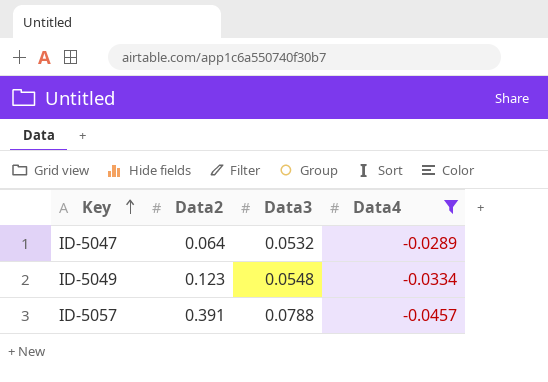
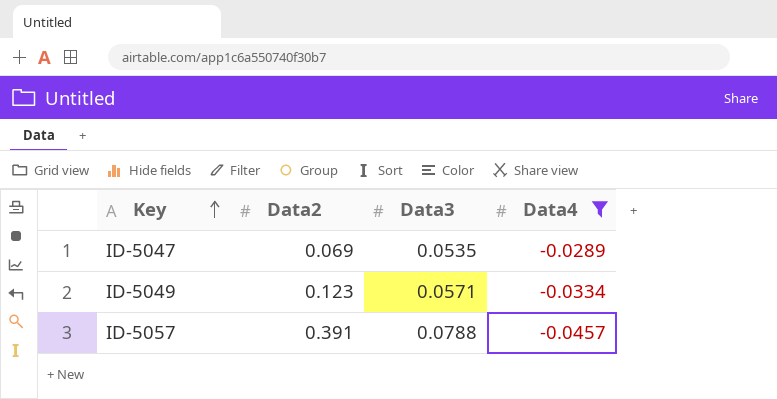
ID-5047 | Data2: 0.064 -> 0.069
ID-5047 | Data3: 0.0532 -> 0.0535
ID-5049 | Data3: 0.0548 -> 0.0571

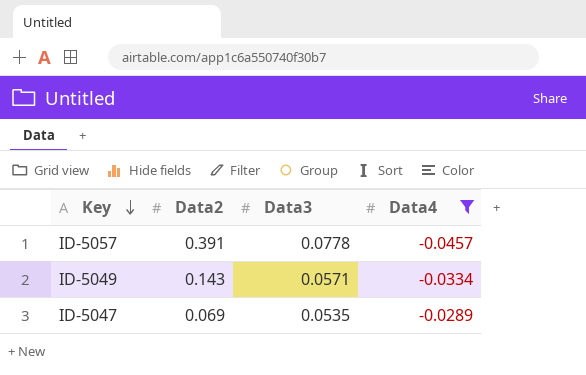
row order: Key ascending -> Key descending
ID-5057 | Data3: 0.0788 -> 0.0778
ID-5049 | Data2: 0.123 -> 0.143

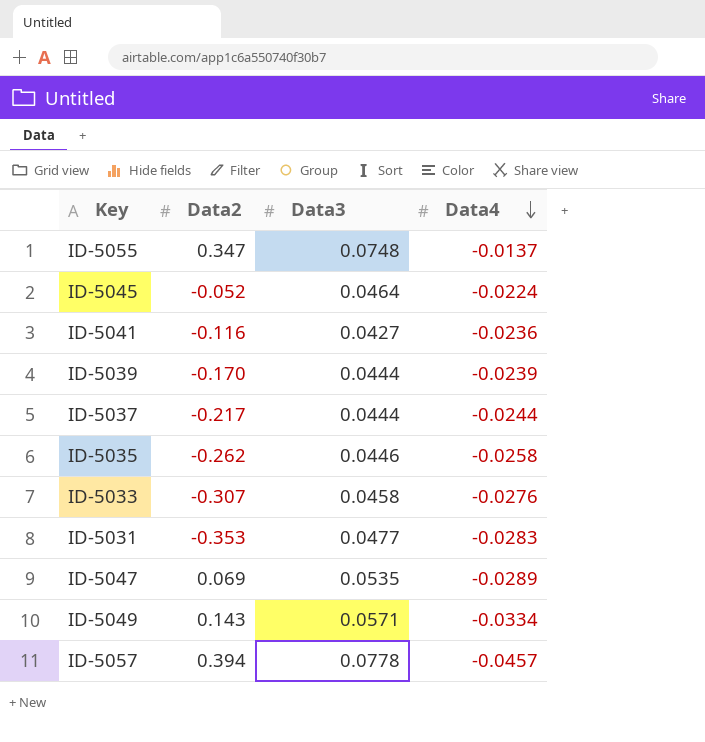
filter: Data4 <= -0.0289 -> none
row order: Key descending -> Data4 descending
ID-5057 | Data2: 0.391 -> 0.394

